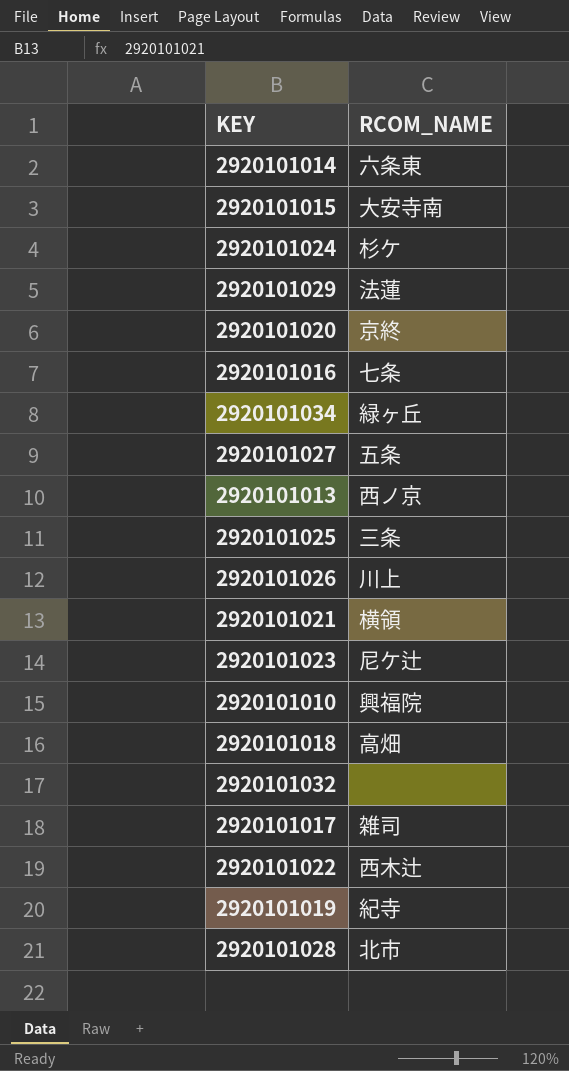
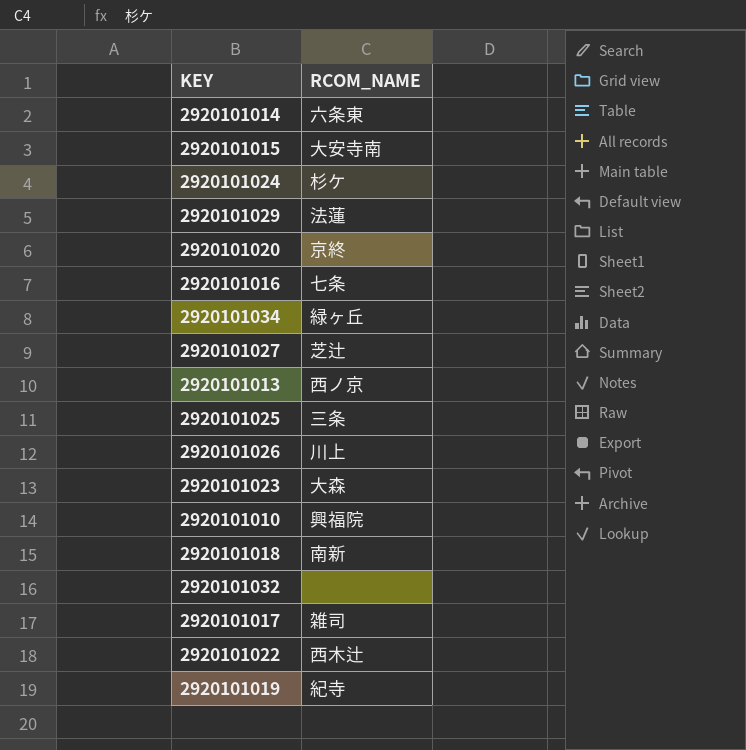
row 2920101021: 横領 -> none
row 2920101028: 北市 -> none
2920101027 | RCOM_NAME: 五条 -> 芝辻
2920101023 | RCOM_NAME: 尼ケ辻 -> 大森
2920101018 | RCOM_NAME: 高畑 -> 南新

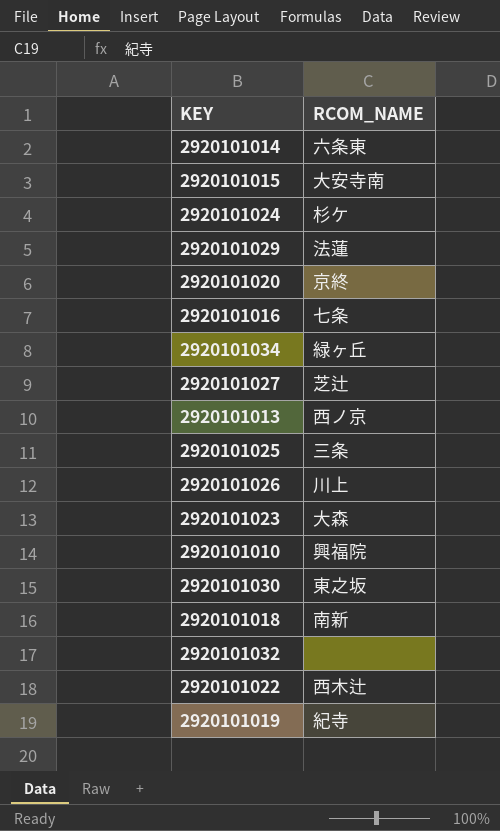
row 2920101017: 雑司 -> none
row 2920101030: none -> 東之坂

